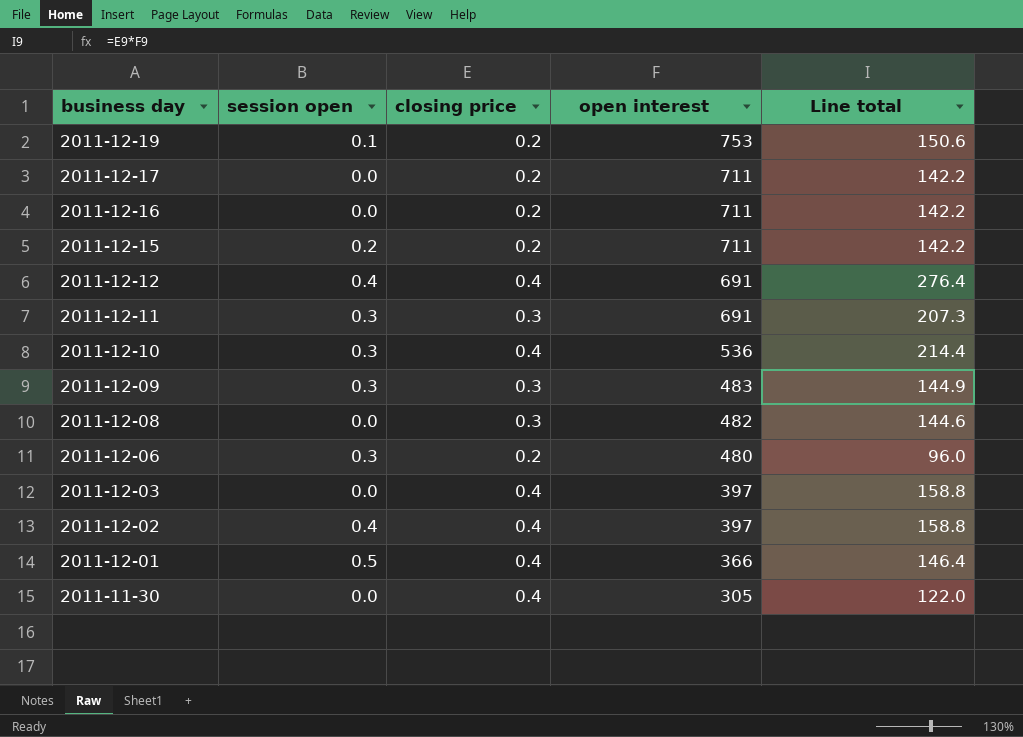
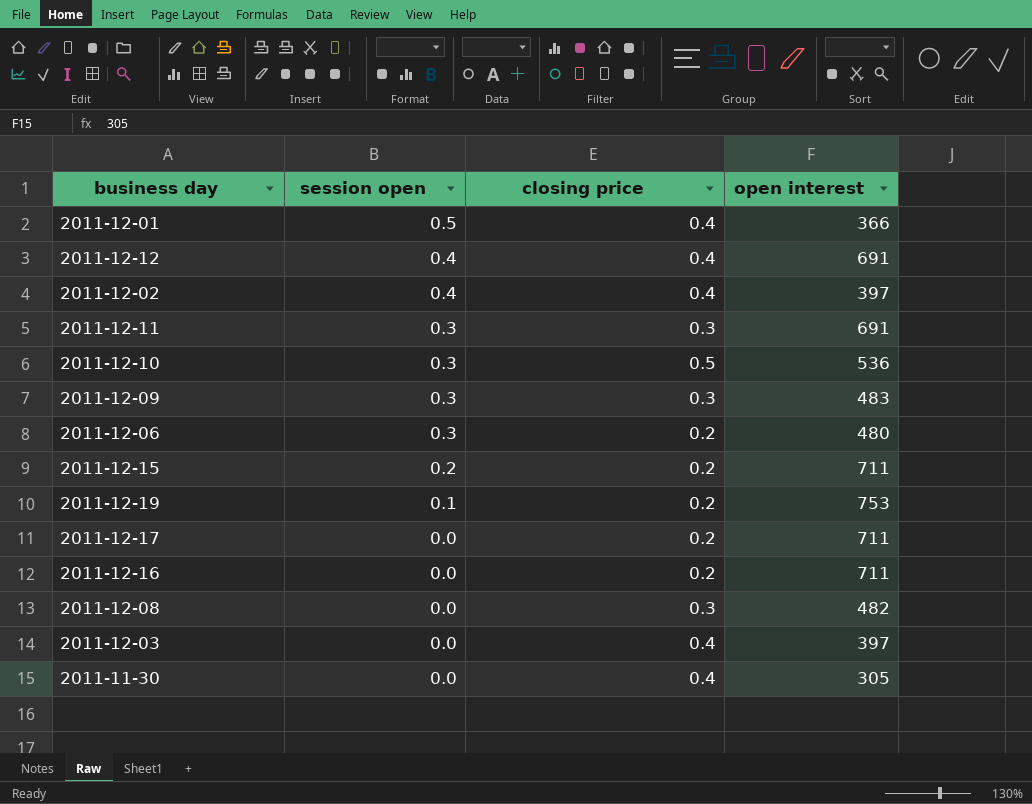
row order: business day descending -> session open descending
column Line total | formula: [closing price] * [open interest] -> none
2011-12-10 | closing price: 0.4 -> 0.5

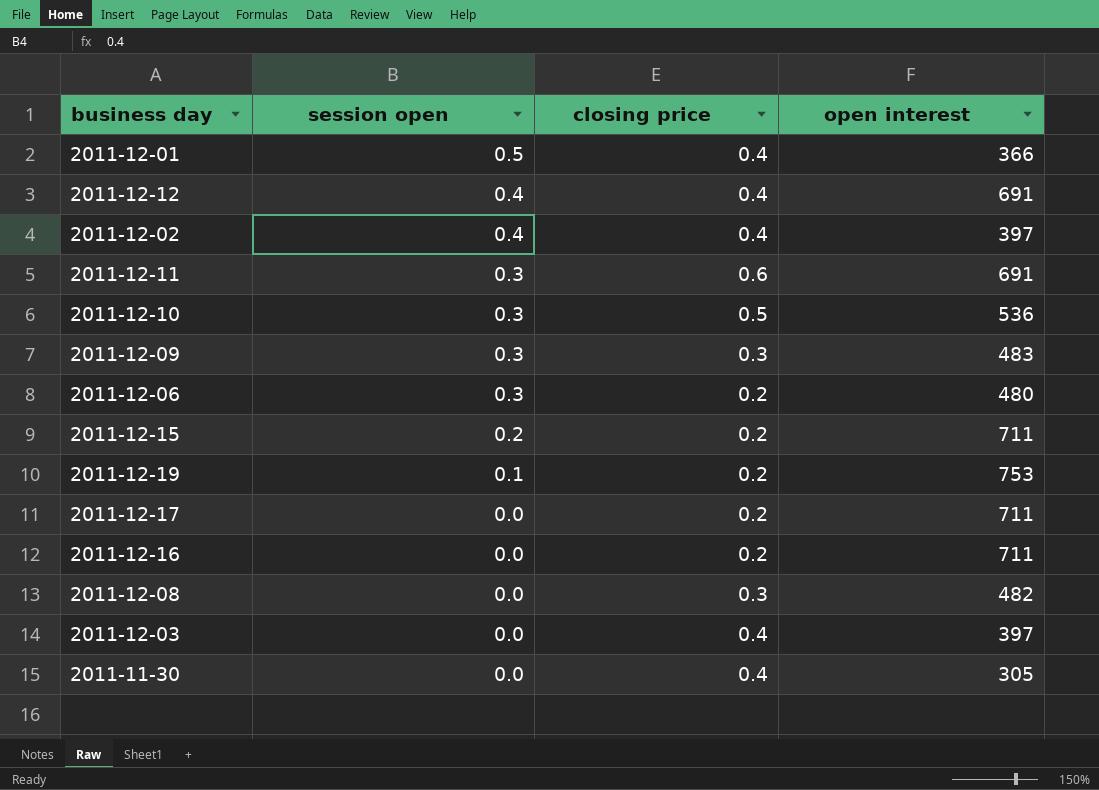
2011-12-11 | closing price: 0.3 -> 0.6

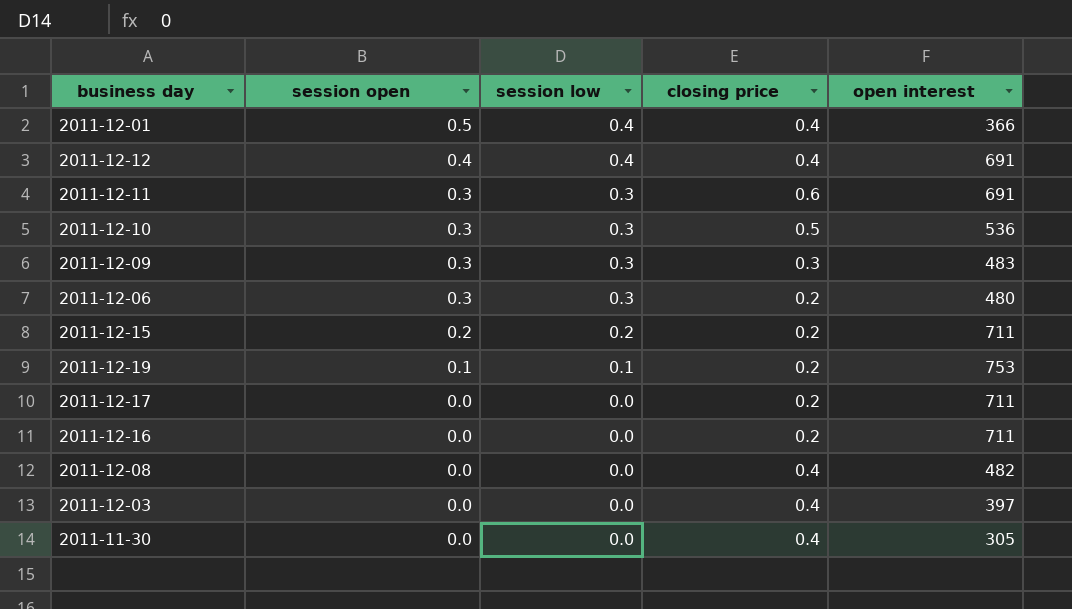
column session low | position: none -> 3
row 2011-12-02: 0.4 | 0.4 | 397 -> none
2011-12-08 | closing price: 0.3 -> 0.4

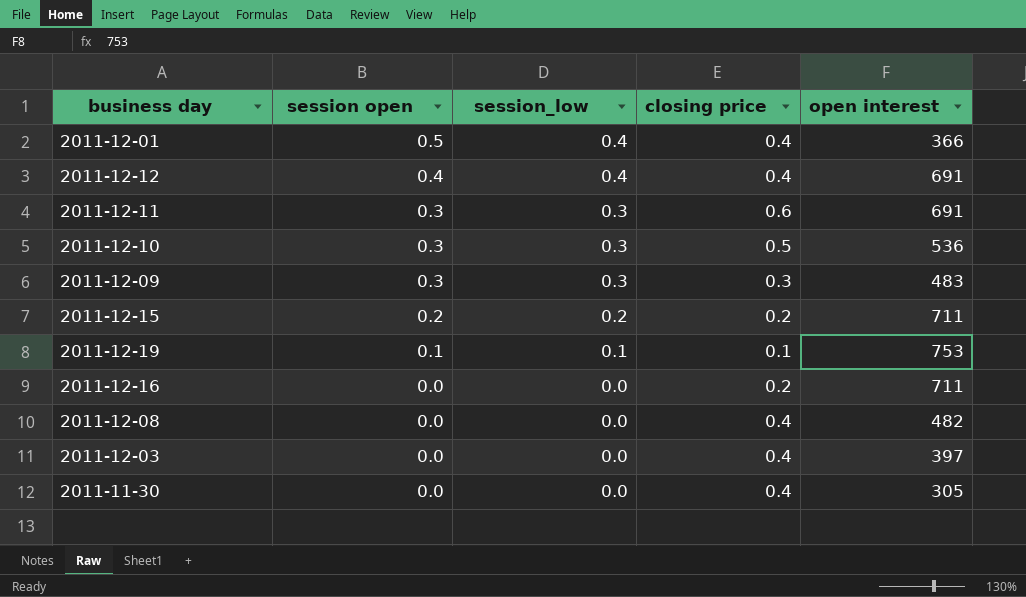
column name: session low -> session_low
row 2011-12-06: 0.3 | 0.3 | 0.2 | 480 -> none
row 2011-12-17: 0.0 | 0.0 | 0.2 | 711 -> none
2011-12-19 | closing price: 0.2 -> 0.1

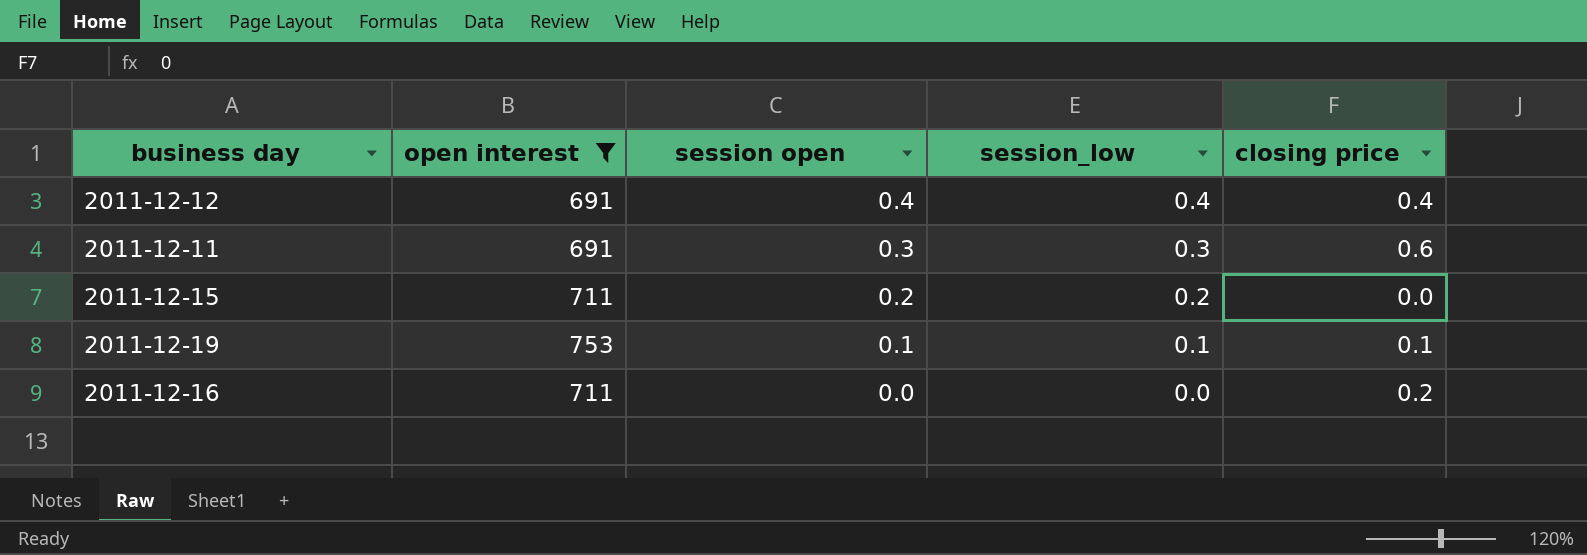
filter: none -> open interest >= 691
column open interest | position: 5 -> 2
2011-12-15 | closing price: 0.2 -> 0.0

